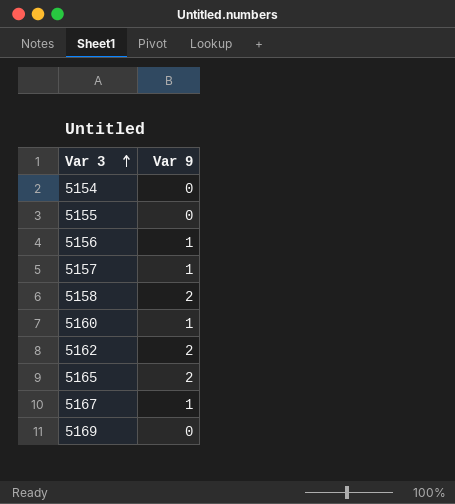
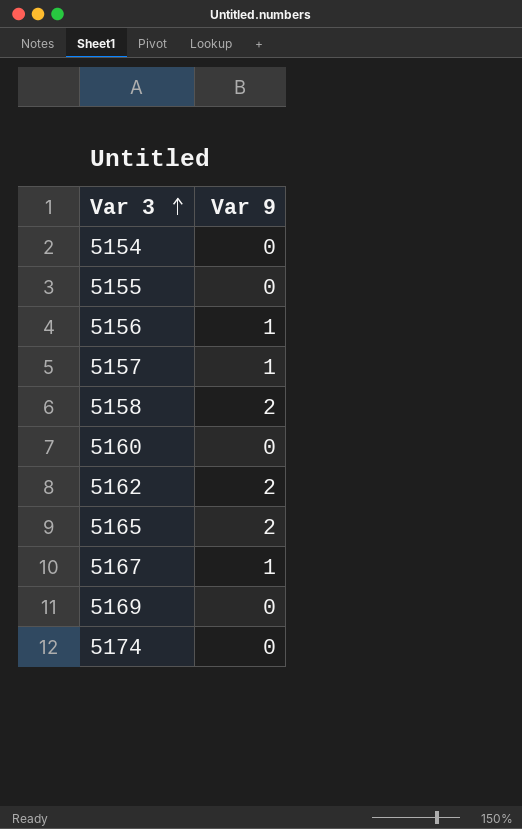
5160 | Var 9: 1 -> 0
row 5174: none -> 0

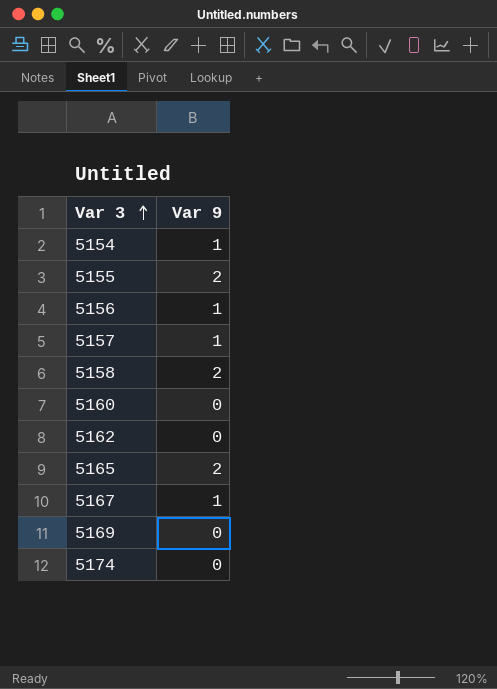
5154 | Var 9: 0 -> 1
5155 | Var 9: 0 -> 2
5162 | Var 9: 2 -> 0

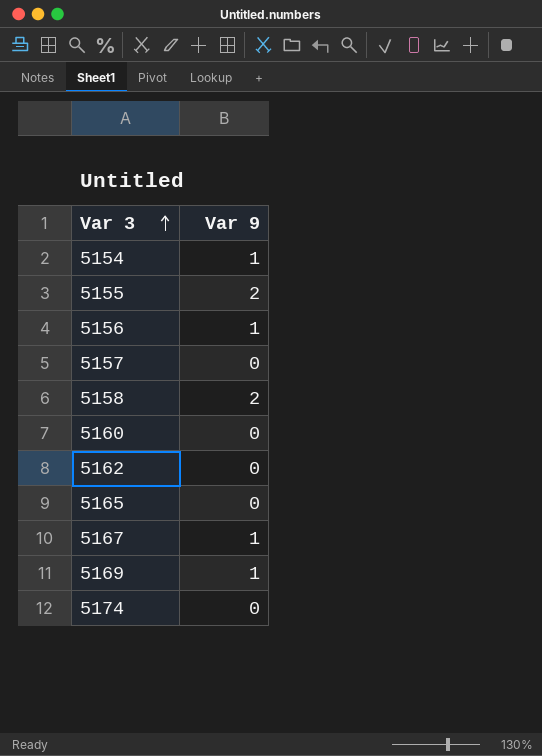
5157 | Var 9: 1 -> 0
5165 | Var 9: 2 -> 0
5169 | Var 9: 0 -> 1

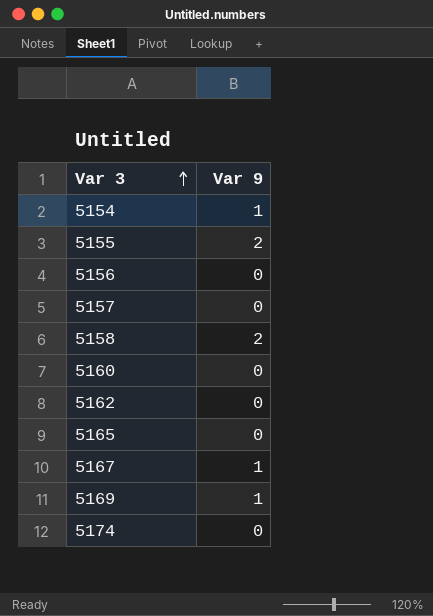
5156 | Var 9: 1 -> 0

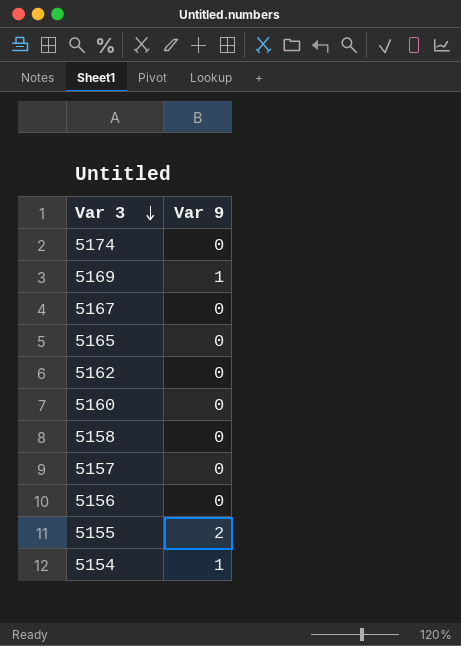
row order: Var 3 ascending -> Var 3 descending
5167 | Var 9: 1 -> 0
5158 | Var 9: 2 -> 0

